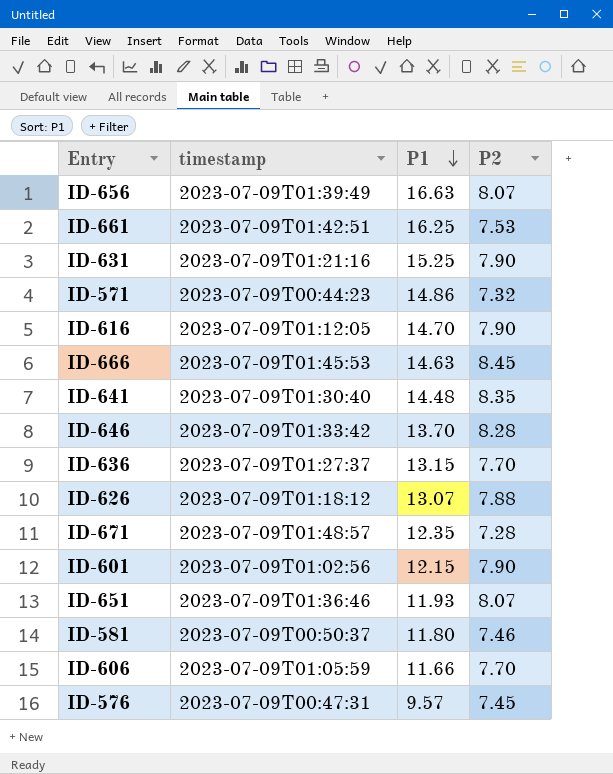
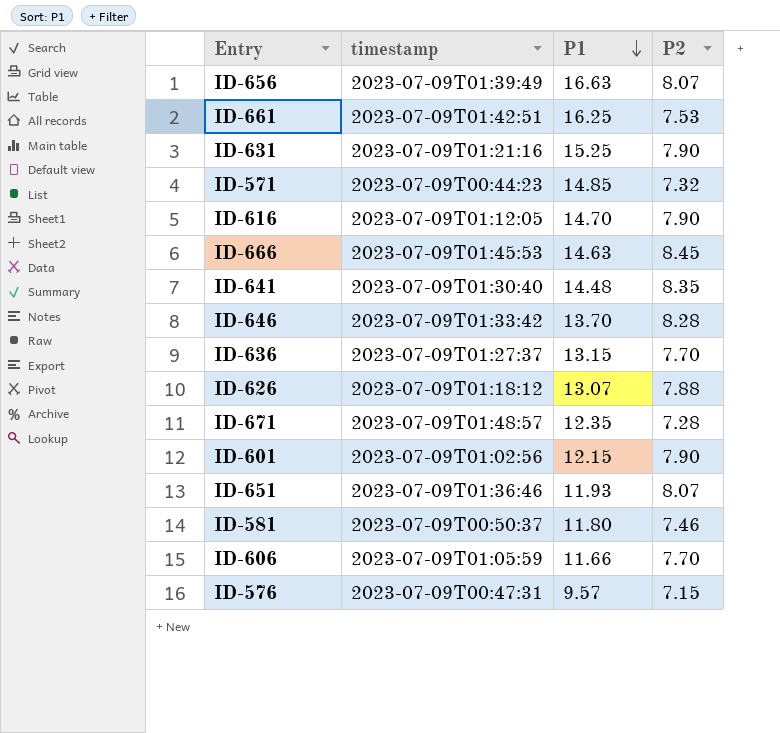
ID-571 | P1: 14.86 -> 14.85
ID-576 | P2: 7.45 -> 7.15

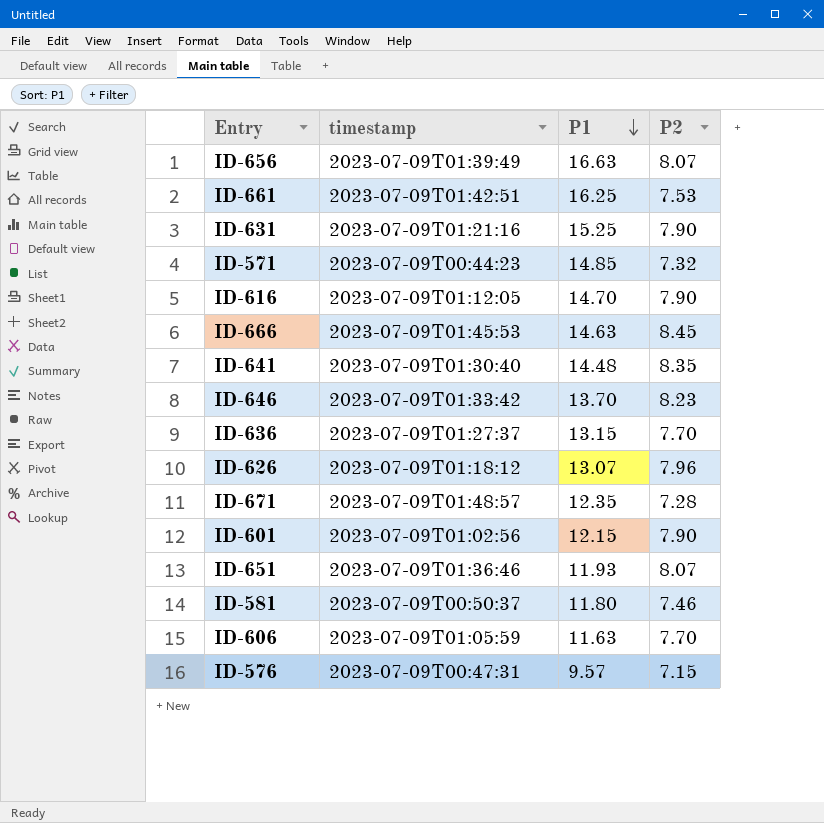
ID-646 | P2: 8.28 -> 8.23
ID-626 | P2: 7.88 -> 7.96
ID-606 | P1: 11.66 -> 11.63

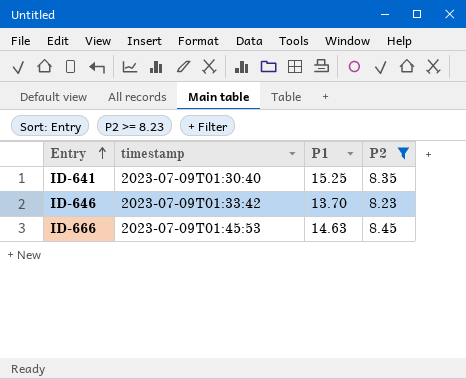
filter: none -> P2 >= 8.23
row order: P1 descending -> Entry ascending
ID-641 | P1: 14.48 -> 15.25

